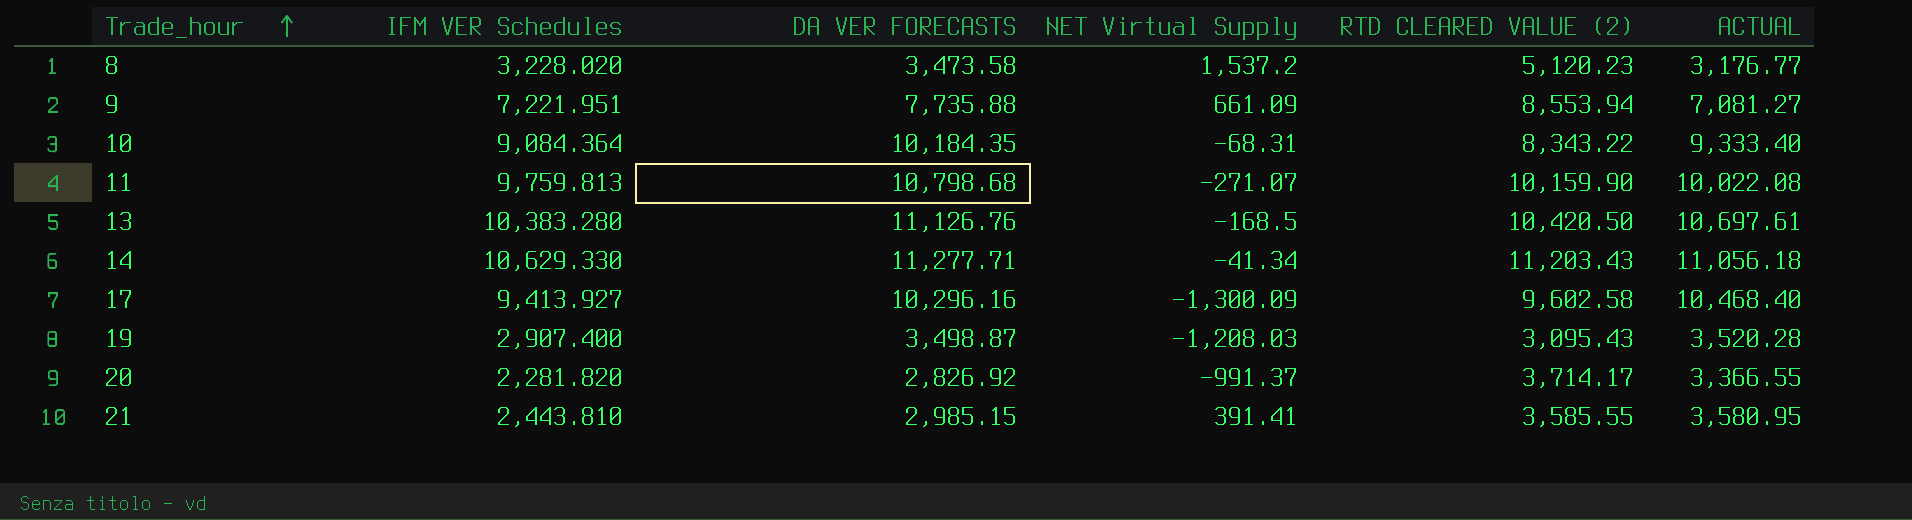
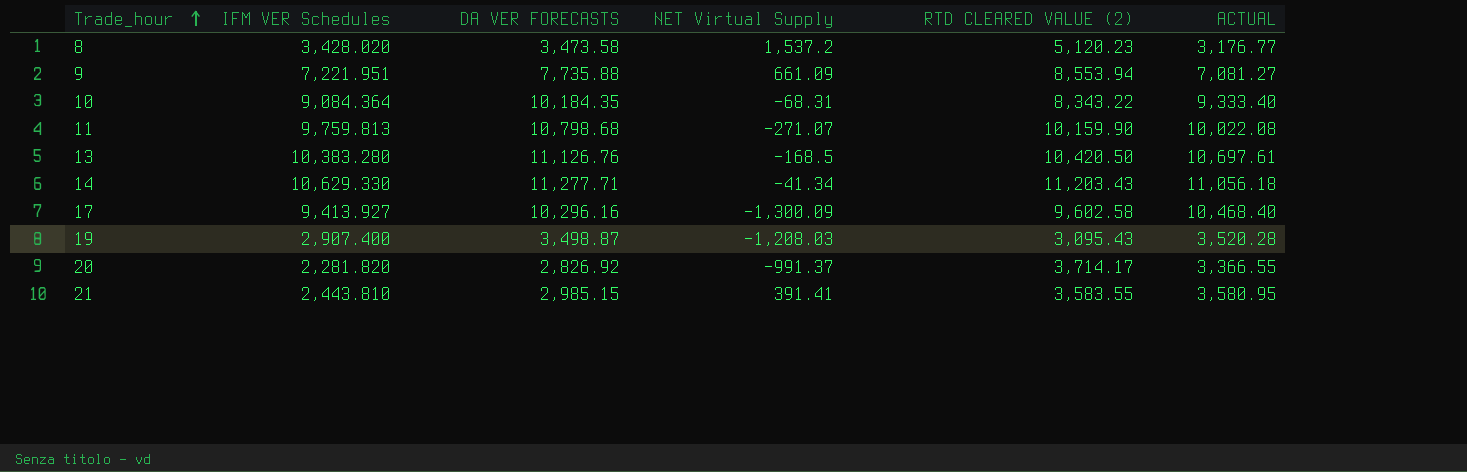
8 | IFM VER Schedules: 3,228.020 -> 3,428.020
21 | RTD CLEARED VALUE (2): 3,585.55 -> 3,583.55

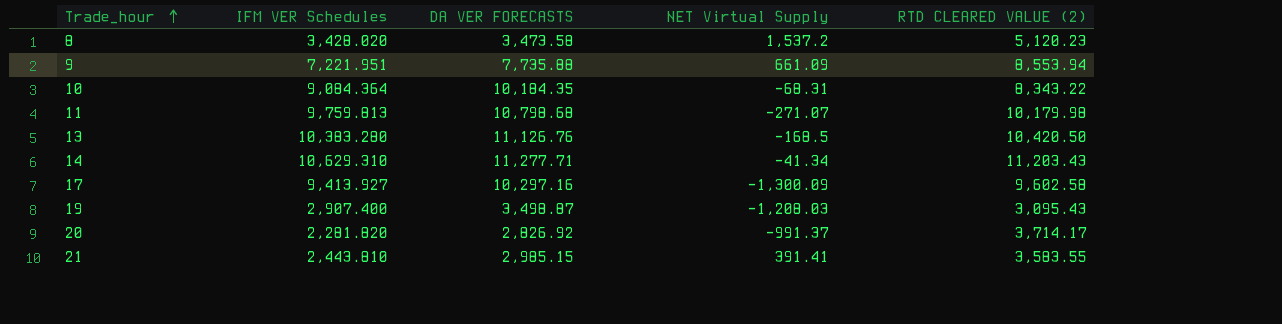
column ACTUAL | position: 6 -> none
11 | RTD CLEARED VALUE (2): 10,159.90 -> 10,179.98
14 | IFM VER Schedules: 10,629.330 -> 10,629.310
17 | DA VER FORECASTS: 10,296.16 -> 10,297.16

